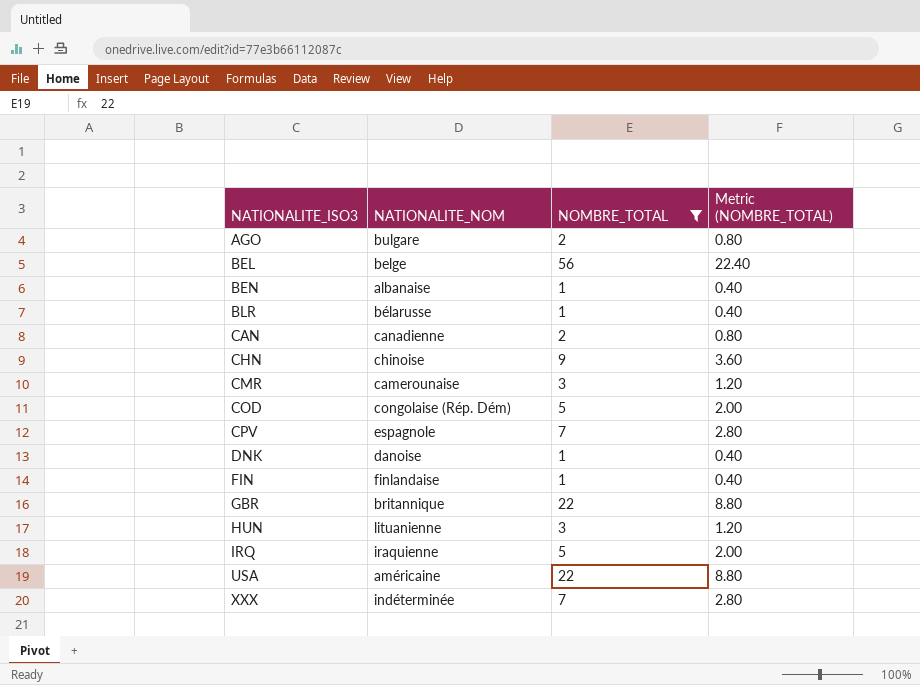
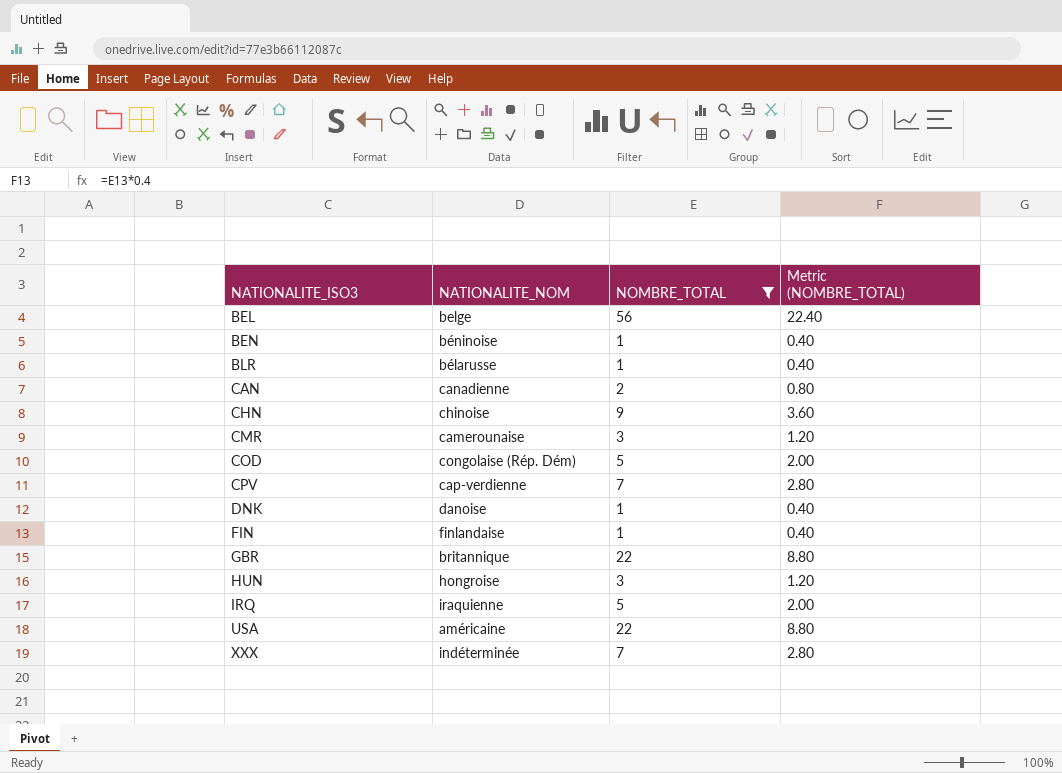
row AGO: bulgare | 2 | 0.80 -> none
BEN | NATIONALITE_NOM: albanaise -> béninoise
CPV | NATIONALITE_NOM: espagnole -> cap-verdienne
HUN | NATIONALITE_NOM: lituanienne -> hongroise

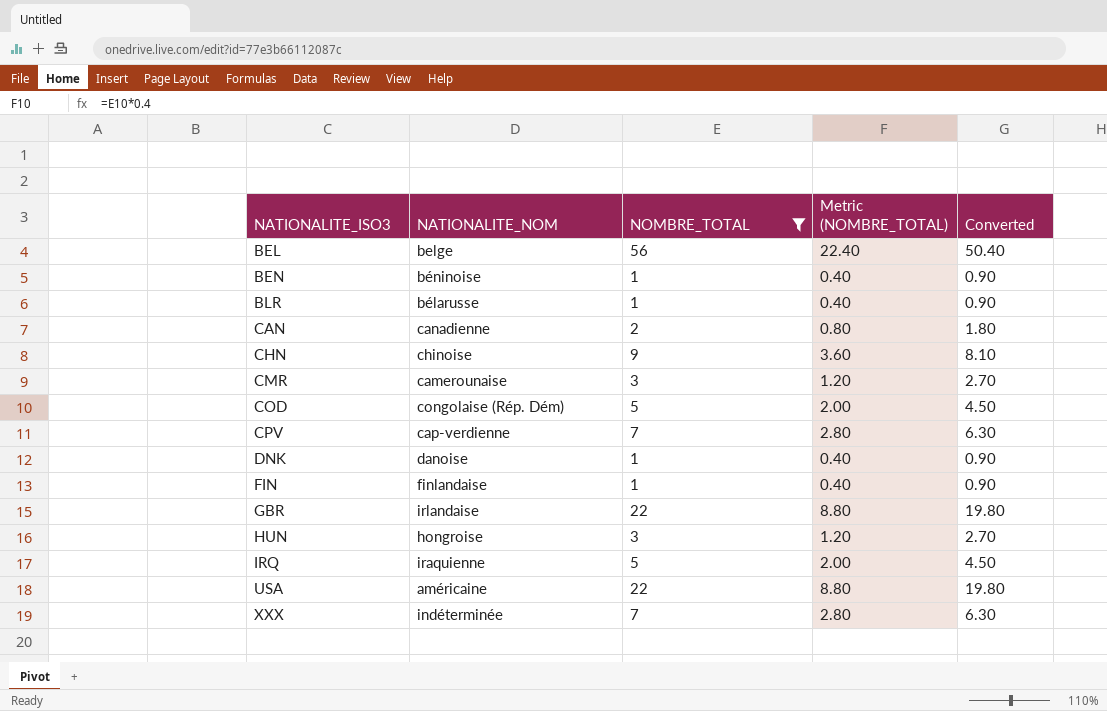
column Converted | formula: none -> [NOMBRE_TOTAL] * 0.9
GBR | NATIONALITE_NOM: britannique -> irlandaise

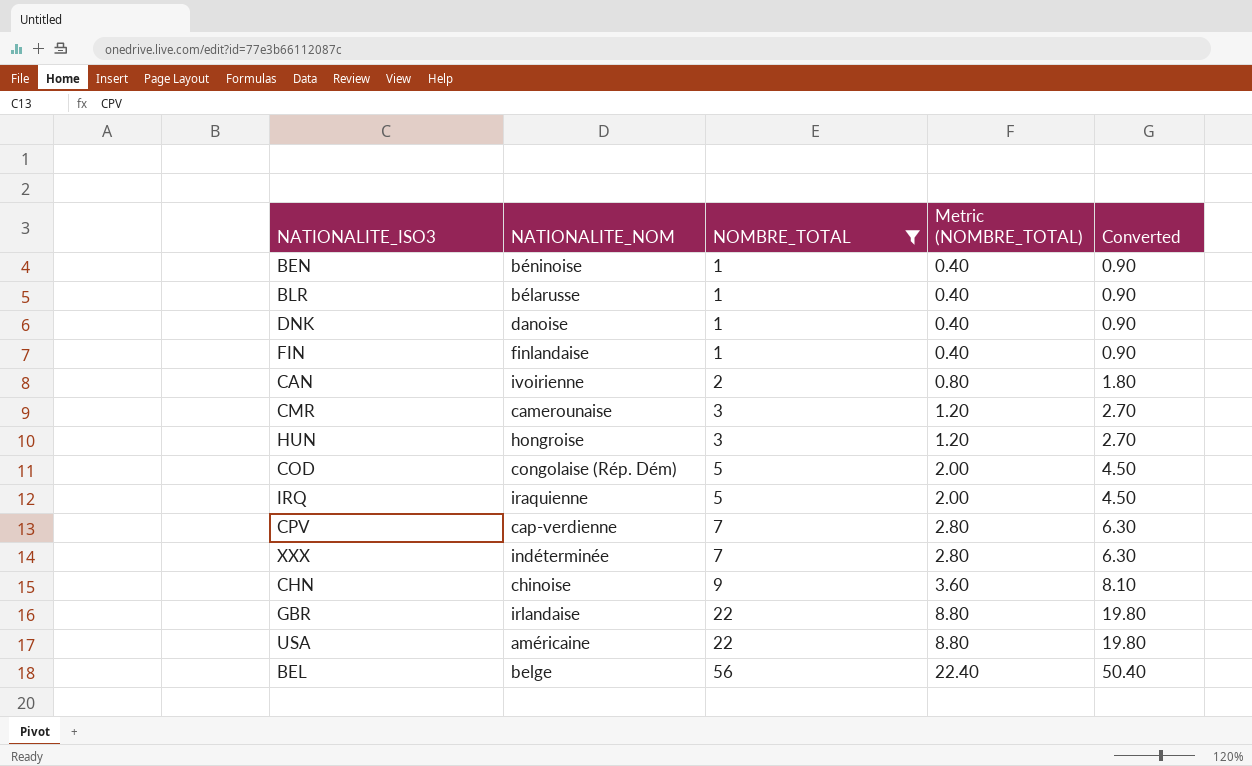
row order: NATIONALITE_ISO3 ascending -> NOMBRE_TOTAL ascending
CAN | NATIONALITE_NOM: canadienne -> ivoirienne

